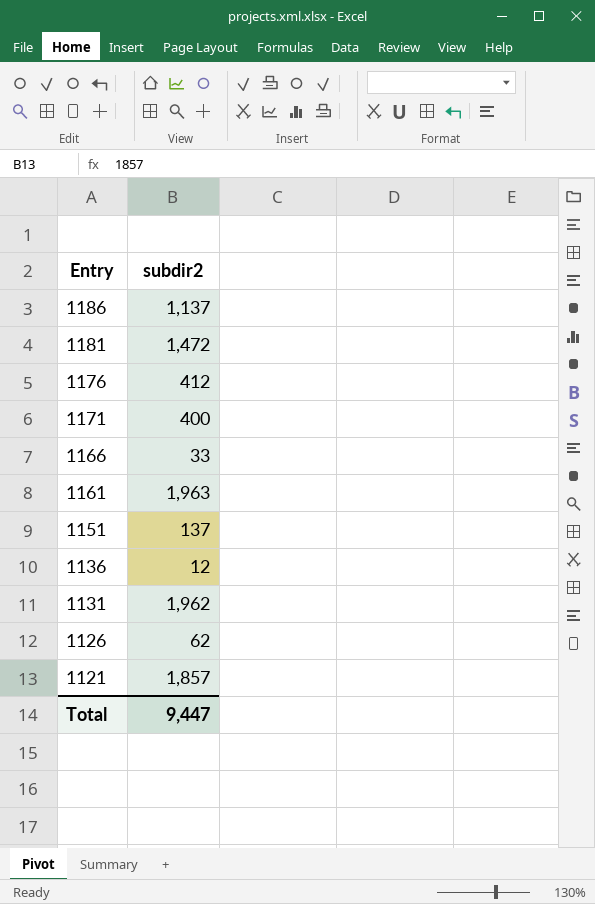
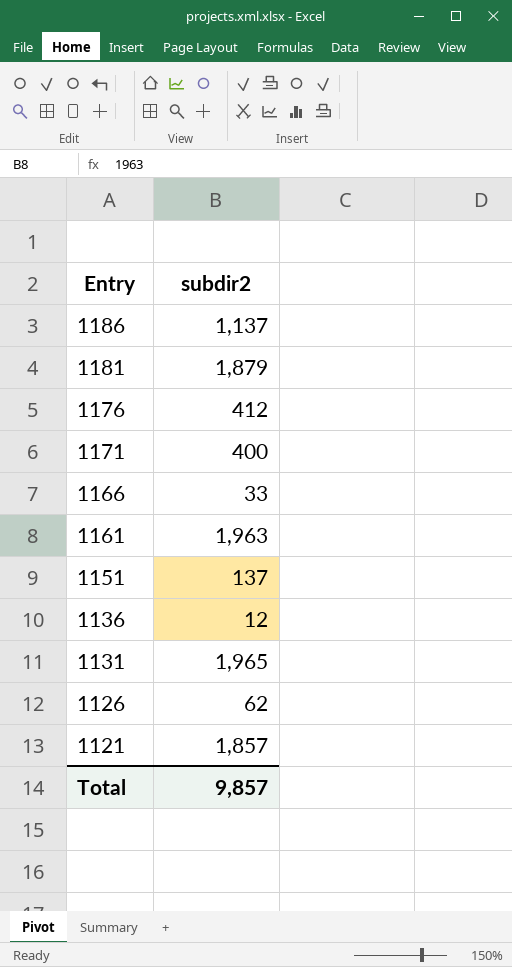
1181 | subdir2: 1,472 -> 1,879
1131 | subdir2: 1,962 -> 1,965
Total | subdir2: 9,447 -> 9,857

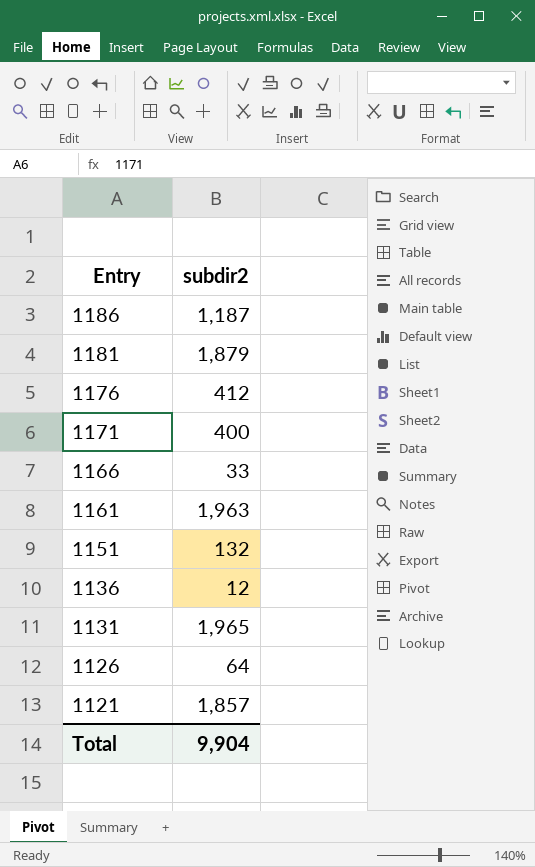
1186 | subdir2: 1,137 -> 1,187
1151 | subdir2: 137 -> 132
1126 | subdir2: 62 -> 64
Total | subdir2: 9,857 -> 9,904

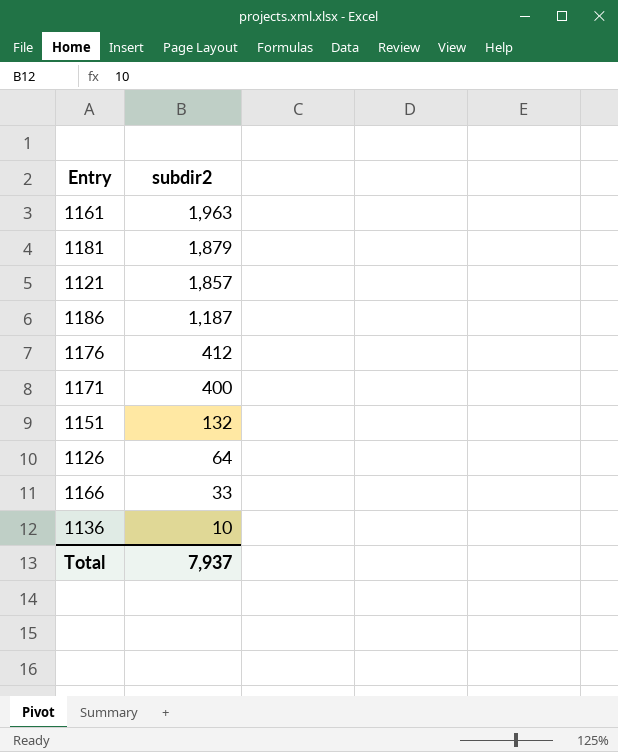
row order: Entry descending -> subdir2 descending
row 1131: 1,965 -> none
1136 | subdir2: 12 -> 10
Total | subdir2: 9,904 -> 7,937

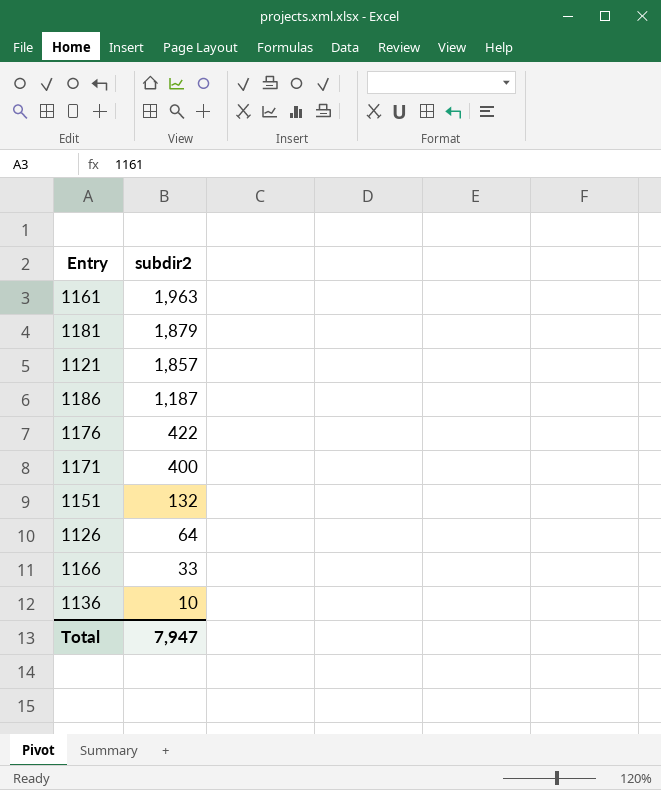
1176 | subdir2: 412 -> 422
Total | subdir2: 7,937 -> 7,947

